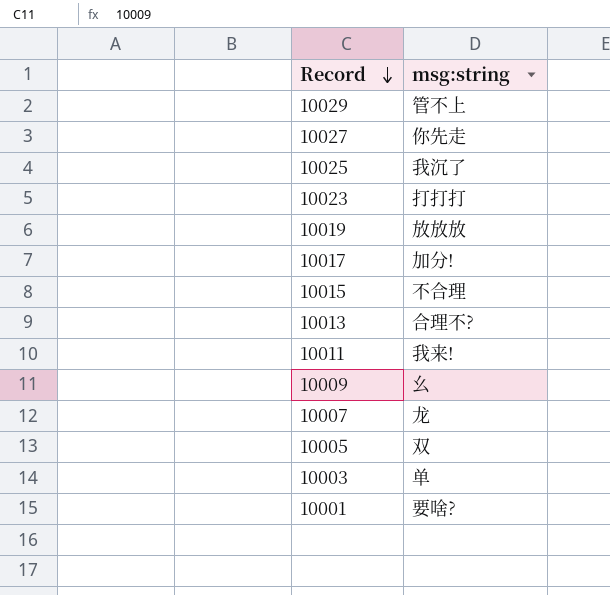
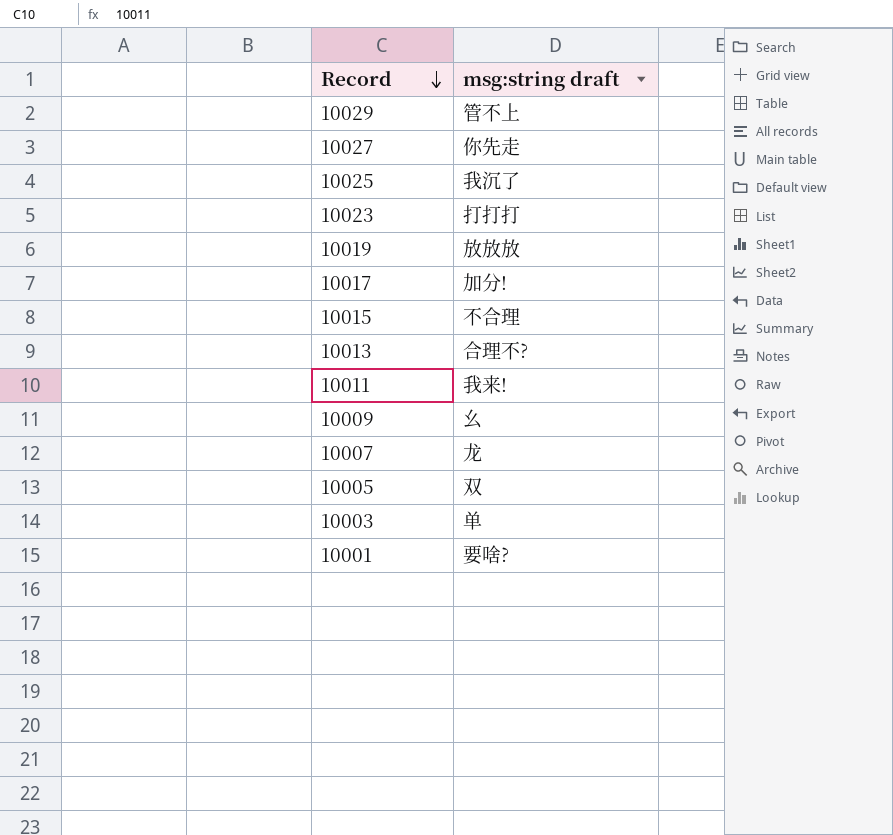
column name: msg:string -> msg:string draft

